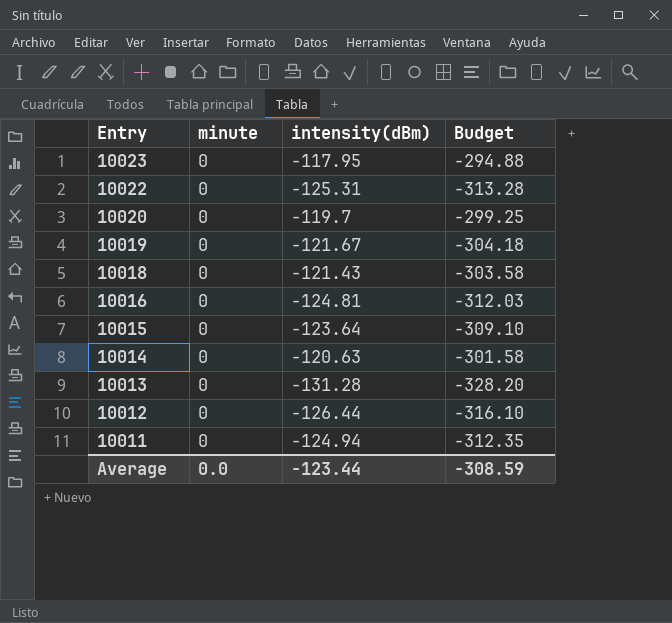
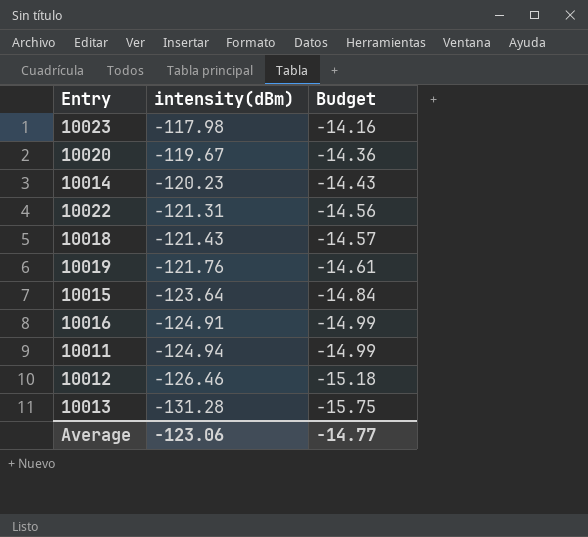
row order: Entry descending -> intensity(dBm) descending
column minute | position: 2 -> none
column Budget | formula: [intensity(dBm)] * 2.5 -> [intensity(dBm)] * 0.12
10023 | intensity(dBm): -117.95 -> -117.98
10020 | intensity(dBm): -119.7 -> -119.67
10014 | intensity(dBm): -120.63 -> -120.23
10022 | intensity(dBm): -125.31 -> -121.31
10019 | intensity(dBm): -121.67 -> -121.76
10016 | intensity(dBm): -124.81 -> -124.91
10012 | intensity(dBm): -126.44 -> -126.46
Average | intensity(dBm): -123.44 -> -123.06
Average | Budget: -308.59 -> -14.77

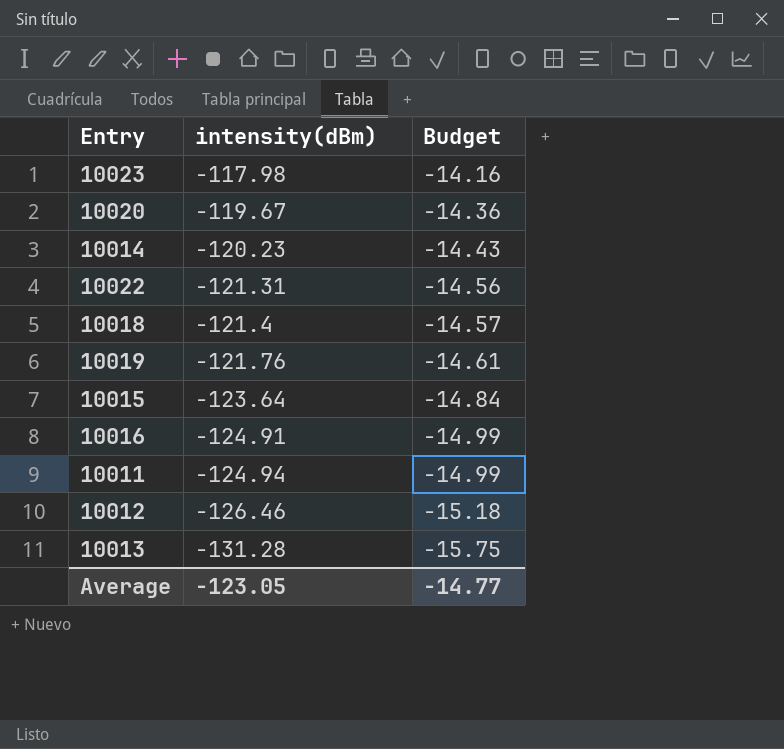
10018 | intensity(dBm): -121.43 -> -121.4
Average | intensity(dBm): -123.06 -> -123.05

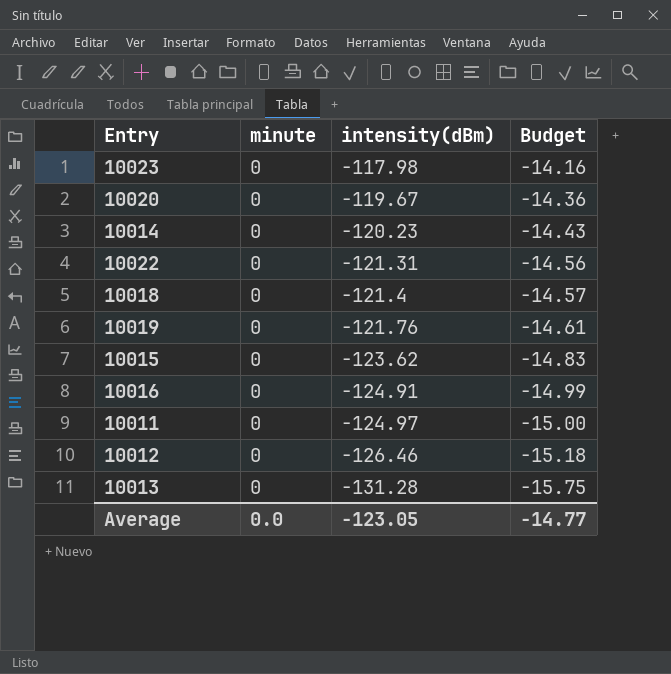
column minute | position: none -> 2
10015 | intensity(dBm): -123.64 -> -123.62
10015 | Budget: -14.84 -> -14.83
10011 | intensity(dBm): -124.94 -> -124.97
10011 | Budget: -14.99 -> -15.00

